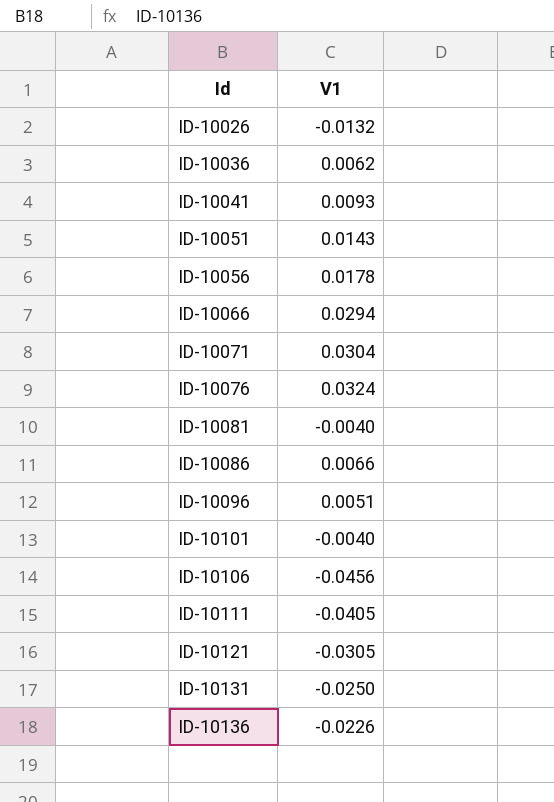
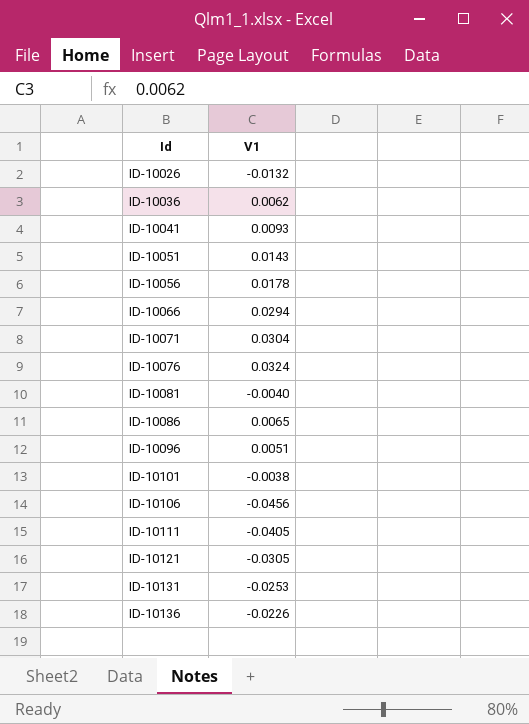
ID-10086 | V1: 0.0066 -> 0.0065
ID-10101 | V1: -0.0040 -> -0.0038
ID-10131 | V1: -0.0250 -> -0.0253

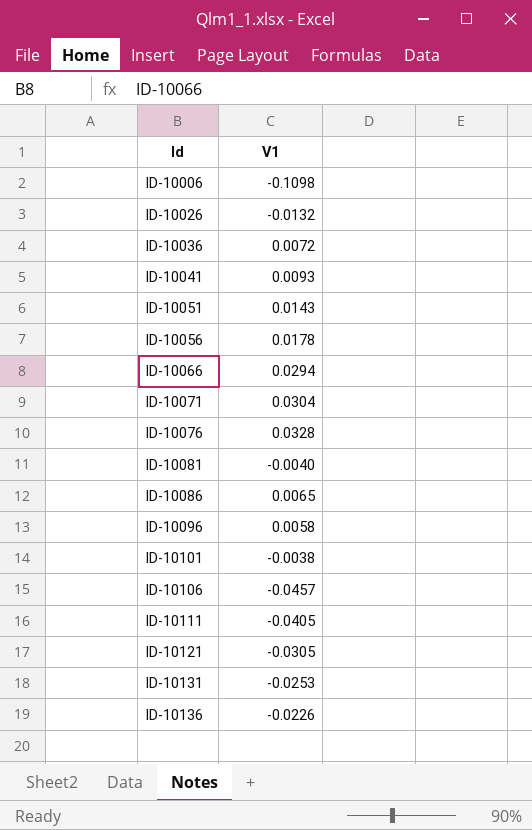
row ID-10006: none -> -0.1098
ID-10036 | V1: 0.0062 -> 0.0072
ID-10076 | V1: 0.0324 -> 0.0328
ID-10096 | V1: 0.0051 -> 0.0058
ID-10106 | V1: -0.0456 -> -0.0457

